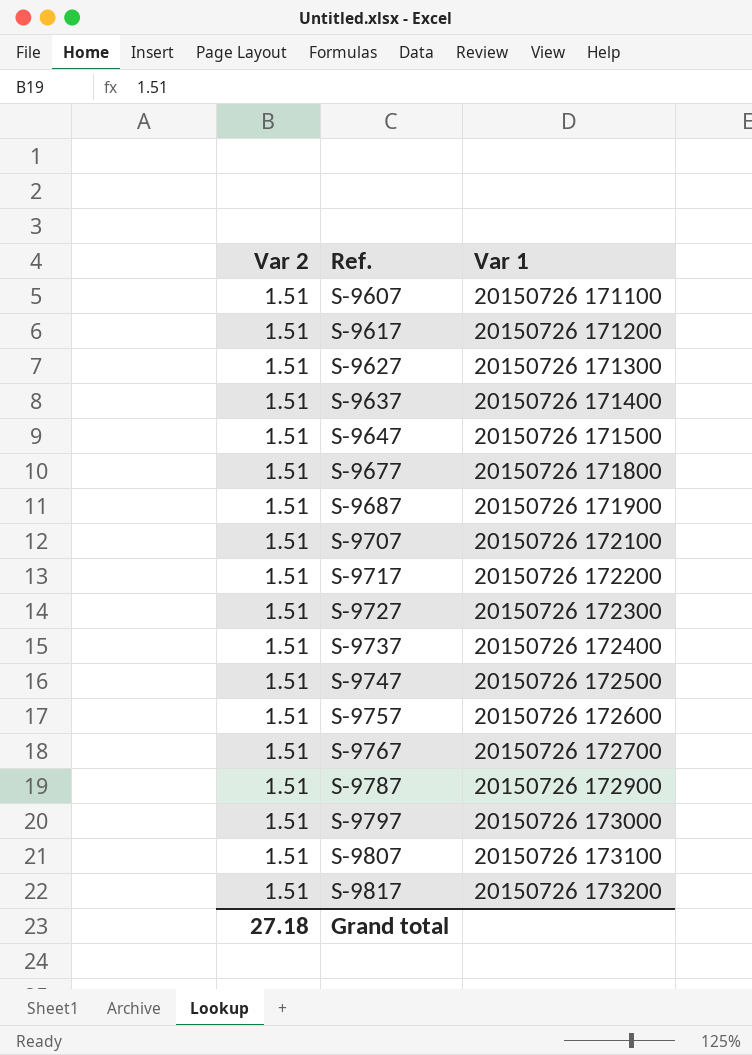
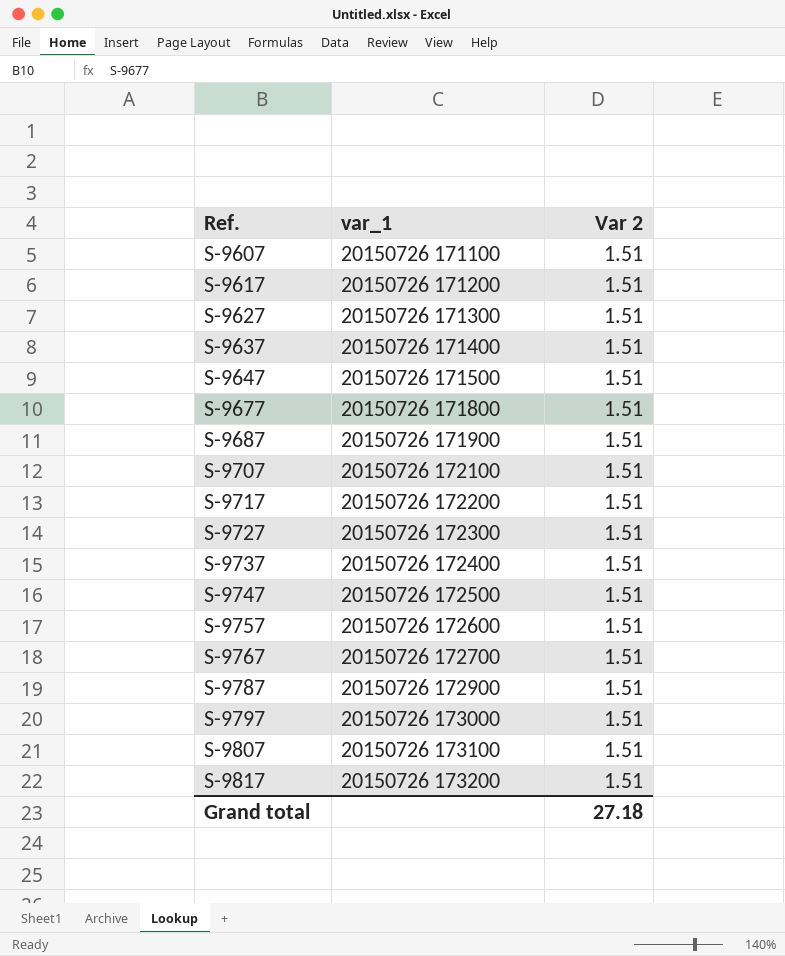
column name: Var 1 -> var_1
column Var 2 | position: 1 -> 3

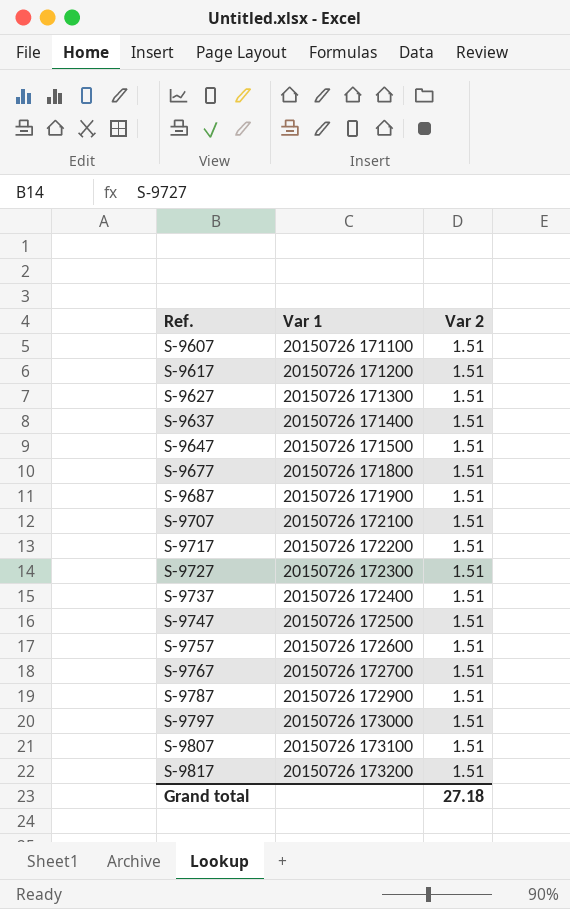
column name: var_1 -> Var 1

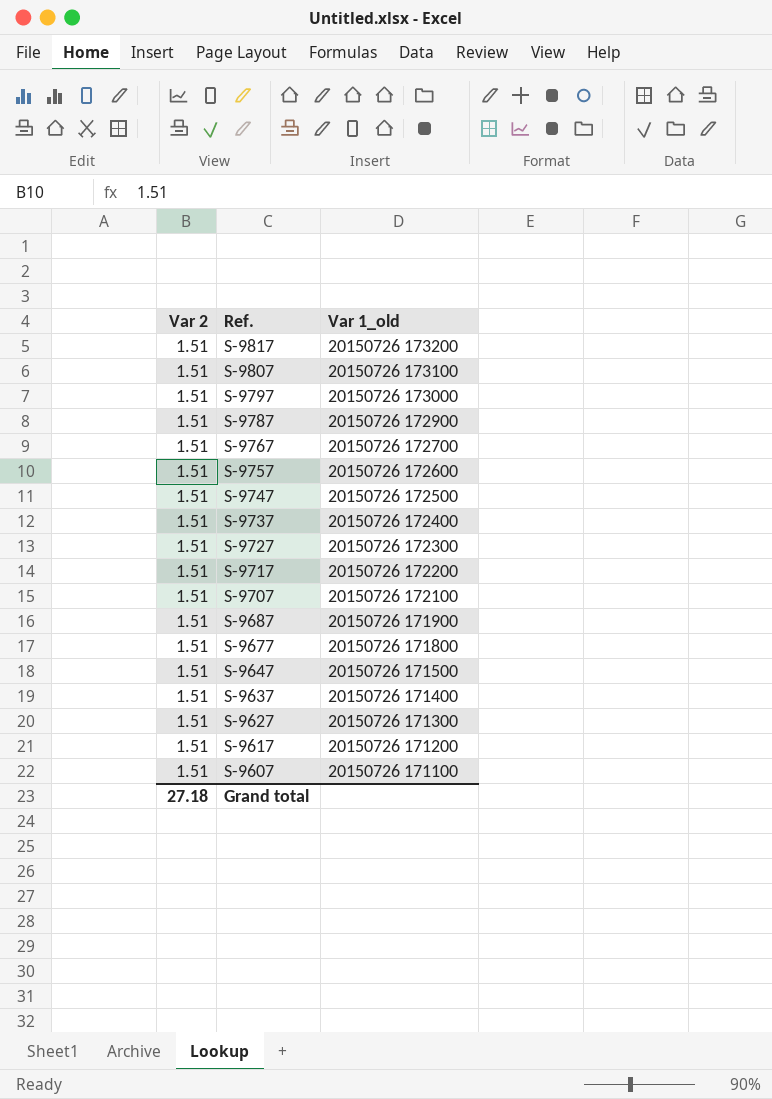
row order: Ref. ascending -> Ref. descending
column Var 2 | position: 3 -> 1
column name: Var 1 -> Var 1_old

